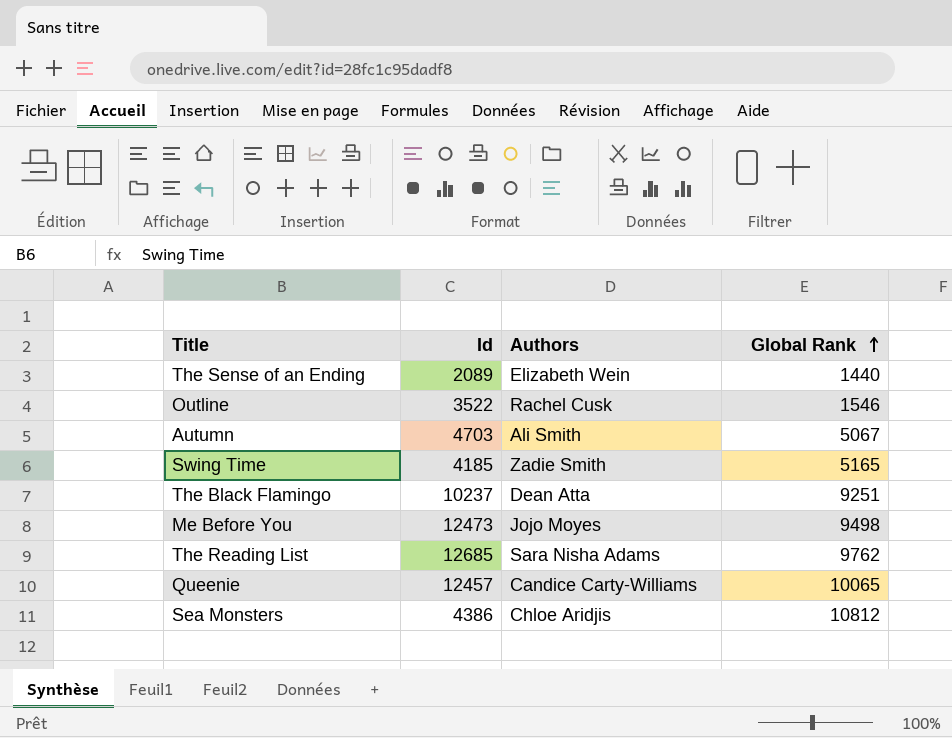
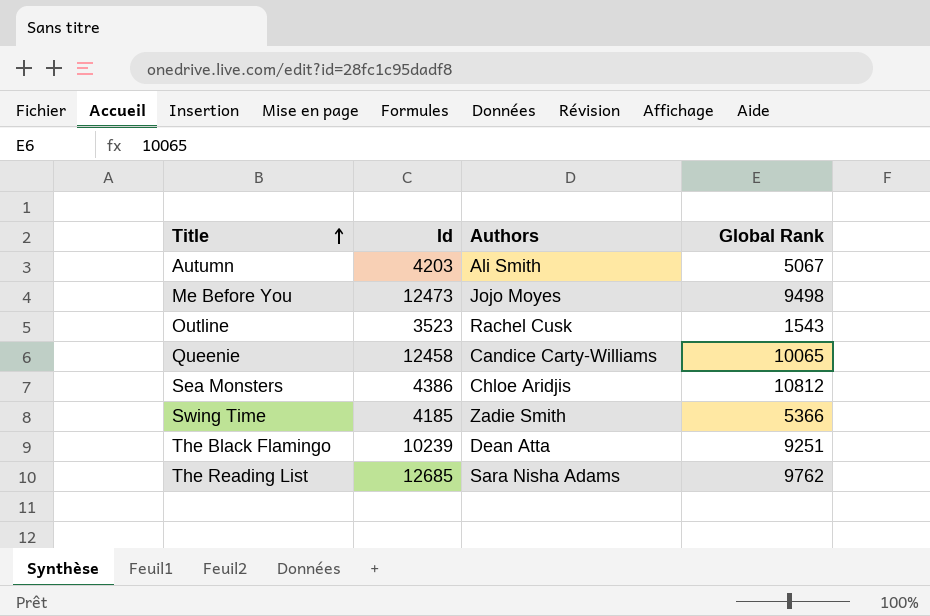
row order: Global Rank ascending -> Title ascending
row The Sense of an Ending: 2089 | Elizabeth Wein | 1440 -> none
Autumn | Id: 4703 -> 4203
Outline | Id: 3522 -> 3523
Outline | Global Rank: 1546 -> 1543
Queenie | Id: 12457 -> 12458
Swing Time | Global Rank: 5165 -> 5366
The Black Flamingo | Id: 10237 -> 10239

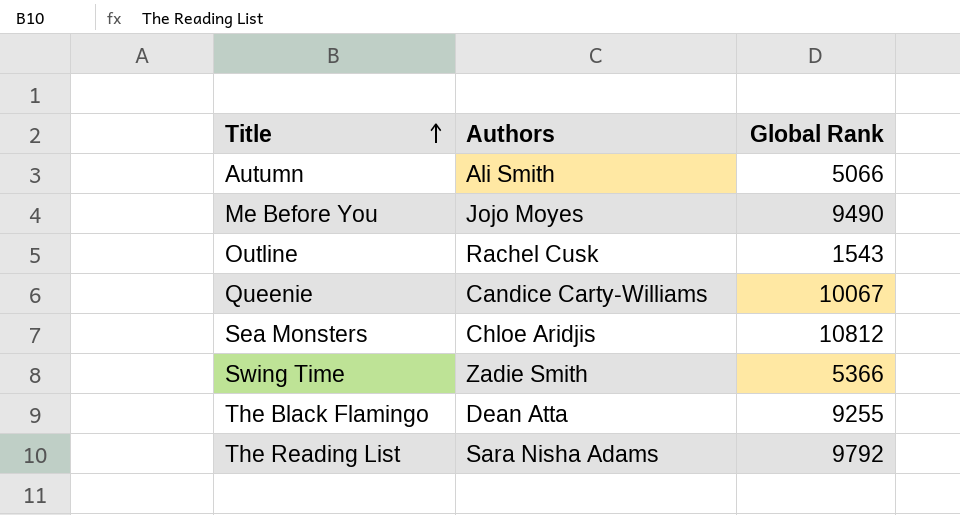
column Id | position: 2 -> none
Autumn | Global Rank: 5067 -> 5066
Me Before You | Global Rank: 9498 -> 9490
Queenie | Global Rank: 10065 -> 10067
The Black Flamingo | Global Rank: 9251 -> 9255
The Reading List | Global Rank: 9762 -> 9792

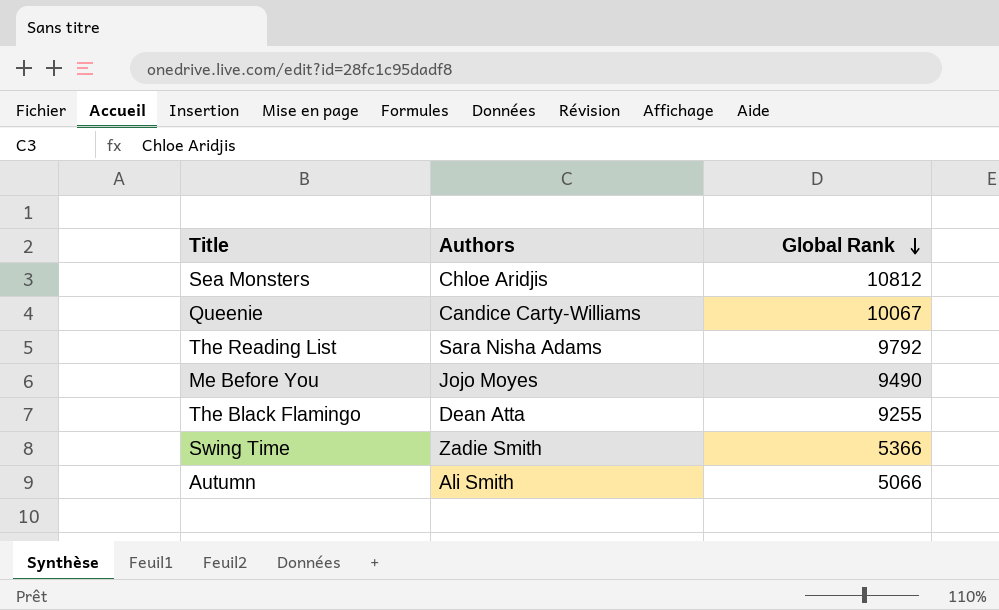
row order: Title ascending -> Global Rank descending
row Outline: Rachel Cusk | 1543 -> none

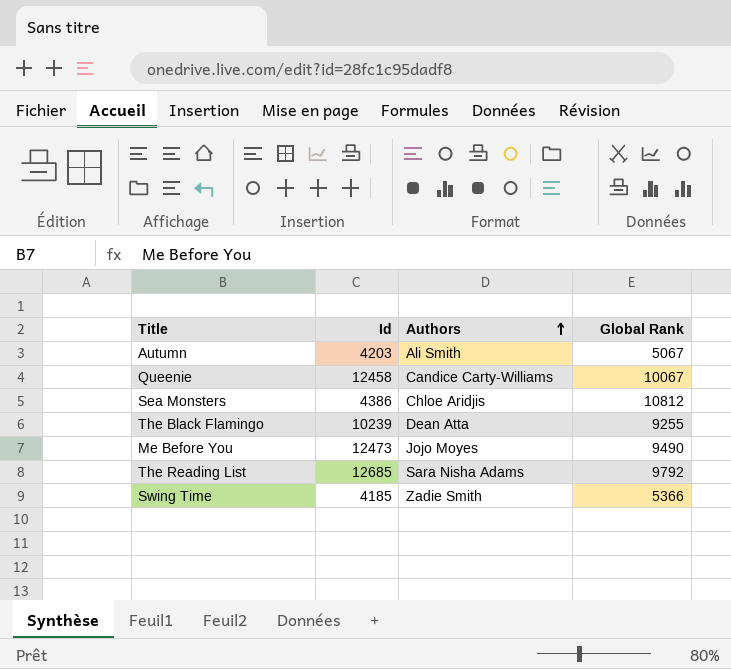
row order: Global Rank descending -> Authors ascending
column Id | position: none -> 2
Autumn | Global Rank: 5066 -> 5067

